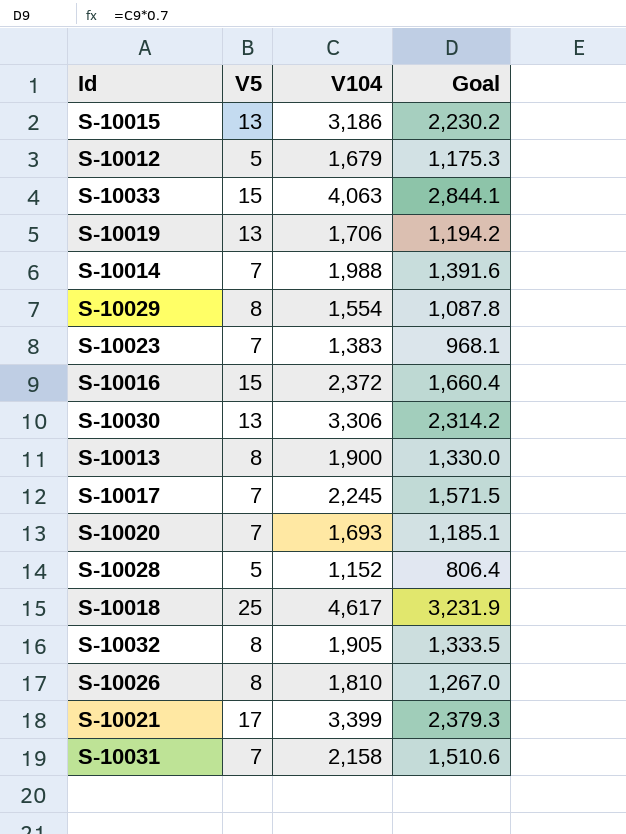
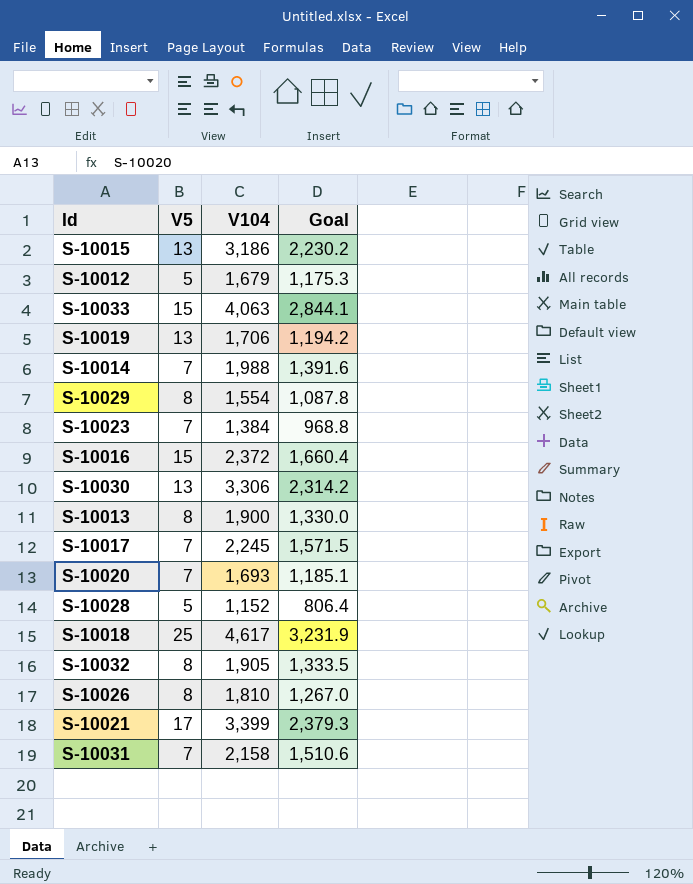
S-10023 | V104: 1,383 -> 1,384
S-10023 | Goal: 968.1 -> 968.8

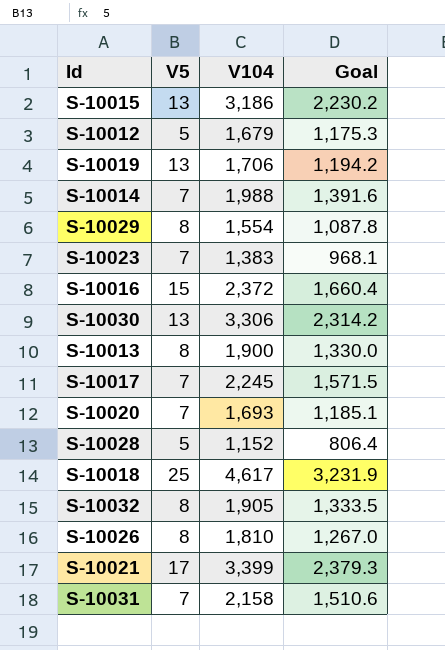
row S-10033: 15 | 4,063 | 2,844.1 -> none
S-10023 | V104: 1,384 -> 1,383
S-10023 | Goal: 968.8 -> 968.1

